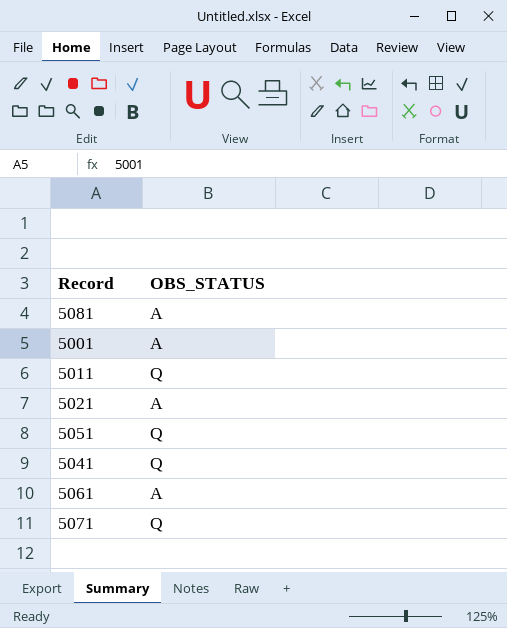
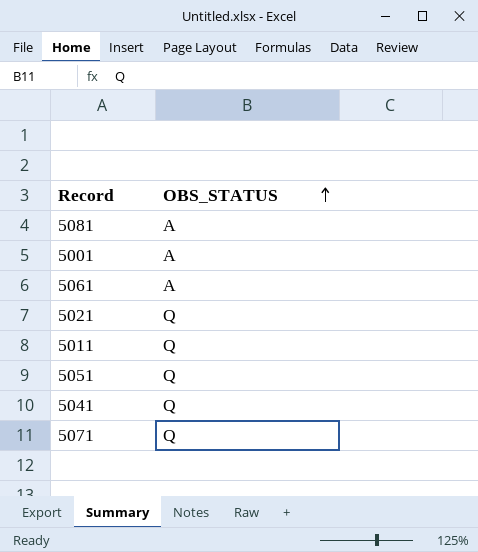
row order: none -> OBS_STATUS ascending
5021 | OBS_STATUS: A -> Q

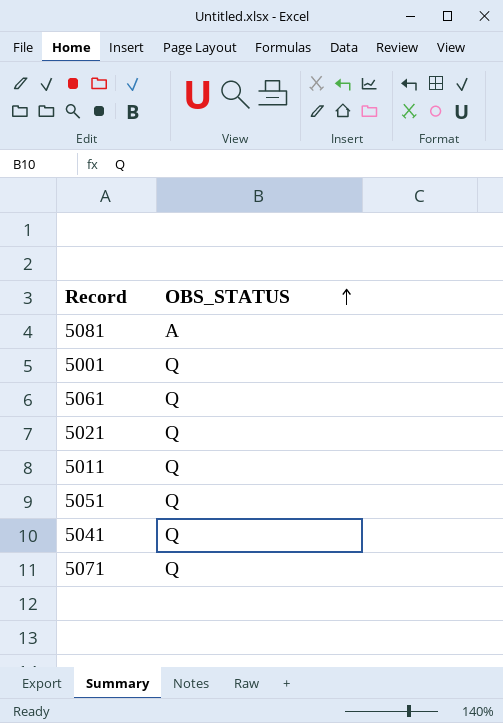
5001 | OBS_STATUS: A -> Q
5061 | OBS_STATUS: A -> Q

